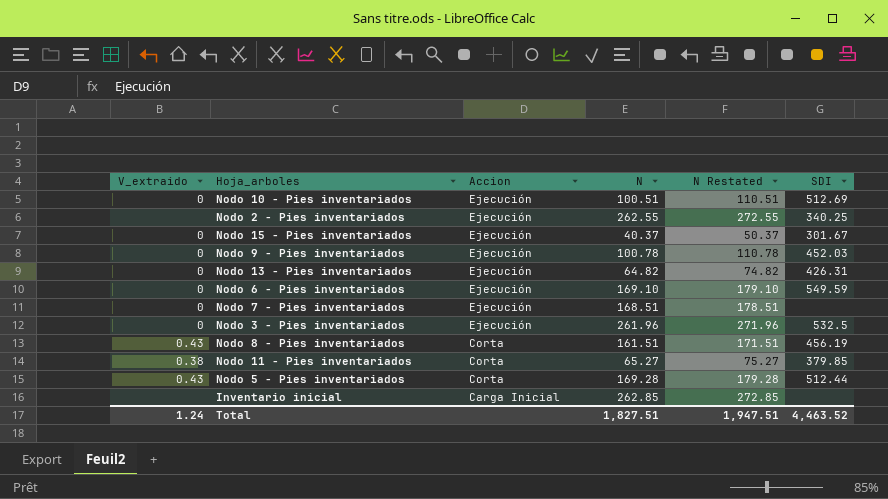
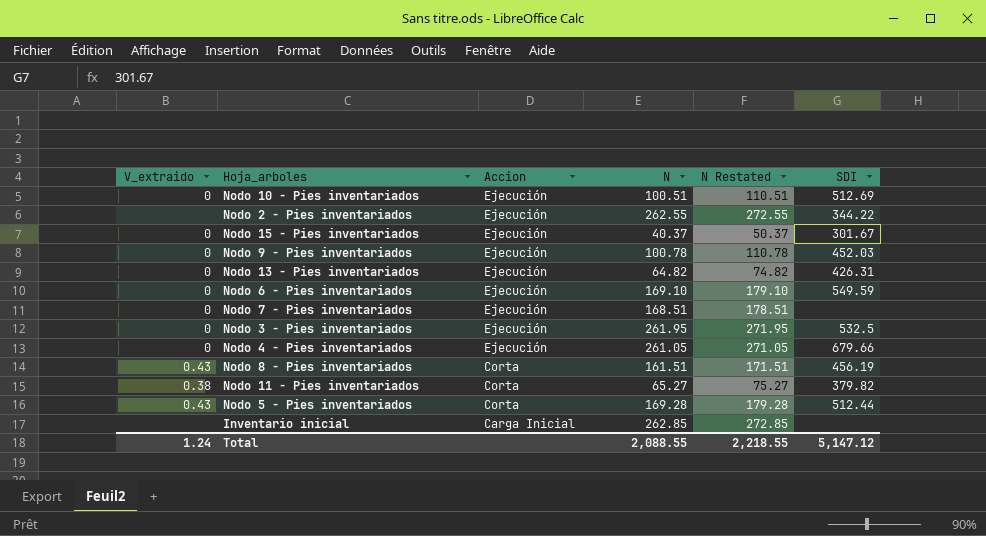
Nodo 2 - Pies inventariados | SDI: 340.25 -> 344.22
Nodo 3 - Pies inventariados | N: 261.96 -> 261.95
Nodo 3 - Pies inventariados | N Restated: 271.96 -> 271.95
row Nodo 4 - Pies inventariados: none -> 0 | Ejecución | 261.05 | 271.05 | 679.66
Nodo 11 - Pies inventariados | SDI: 379.85 -> 379.82
Total | N: 1,827.51 -> 2,088.55
Total | N Restated: 1,947.51 -> 2,218.55
Total | SDI: 4,463.52 -> 5,147.12

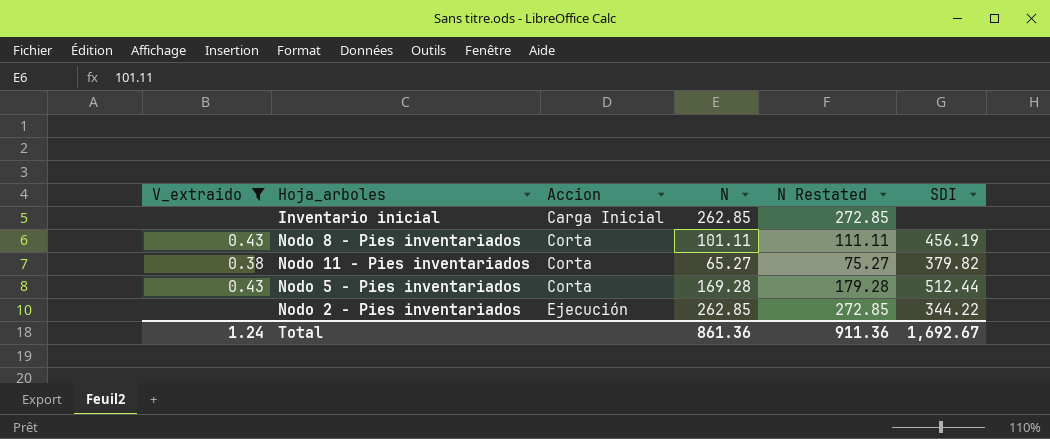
filter: none -> V_extraido != 0
row order: Accion descending -> Accion ascending
Nodo 8 - Pies inventariados | N: 161.51 -> 101.11
Nodo 8 - Pies inventariados | N Restated: 171.51 -> 111.11
Nodo 2 - Pies inventariados | N: 262.55 -> 262.85
Nodo 2 - Pies inventariados | N Restated: 272.55 -> 272.85
Total | N: 2,088.55 -> 861.36
Total | N Restated: 2,218.55 -> 911.36
Total | SDI: 5,147.12 -> 1,692.67

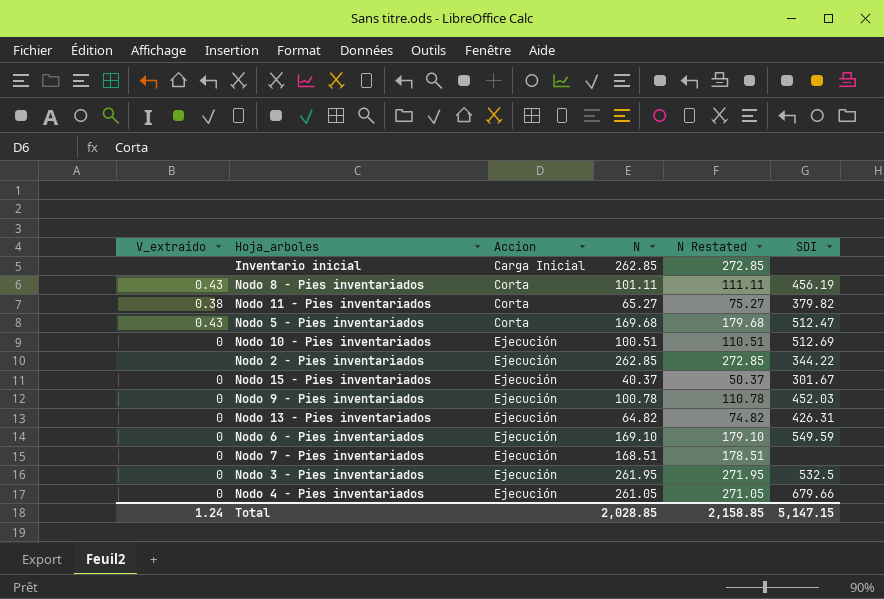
filter: V_extraido != 0 -> none
Nodo 5 - Pies inventariados | N: 169.28 -> 169.68
Nodo 5 - Pies inventariados | N Restated: 179.28 -> 179.68
Nodo 5 - Pies inventariados | SDI: 512.44 -> 512.47
Total | N: 861.36 -> 2,028.85
Total | N Restated: 911.36 -> 2,158.85
Total | SDI: 1,692.67 -> 5,147.15

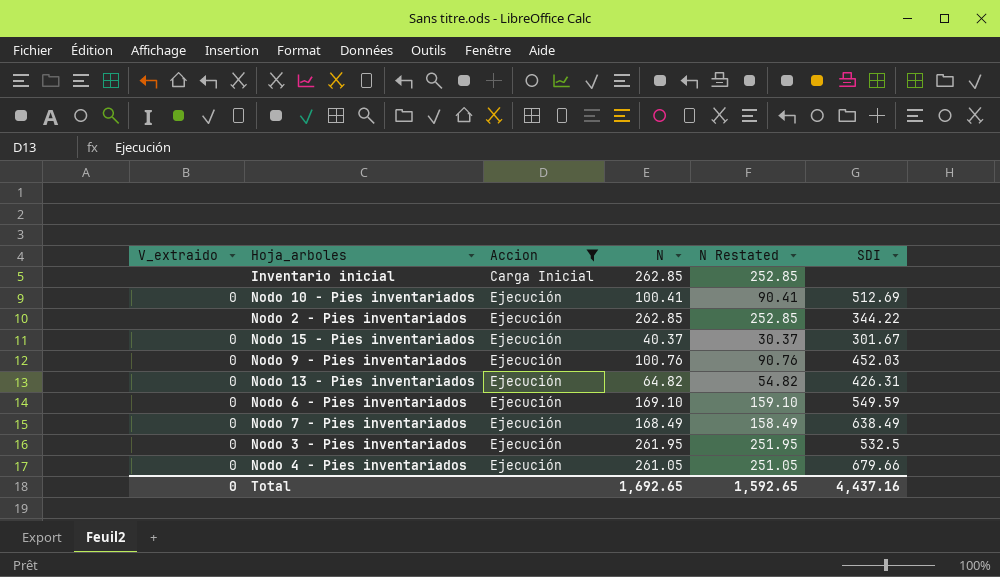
filter: none -> Accion != Corta
column N Restated | formula: [N] + 10 -> [N] - 10
Nodo 10 - Pies inventariados | N: 100.51 -> 100.41
Nodo 9 - Pies inventariados | N: 100.78 -> 100.76
Nodo 7 - Pies inventariados | N: 168.51 -> 168.49
Nodo 7 - Pies inventariados | SDI: none -> 638.49
Total | V_extraido: 1.24 -> 0
Total | N: 2,028.85 -> 1,692.65
Total | N Restated: 2,158.85 -> 1,592.65
Total | SDI: 5,147.15 -> 4,437.16

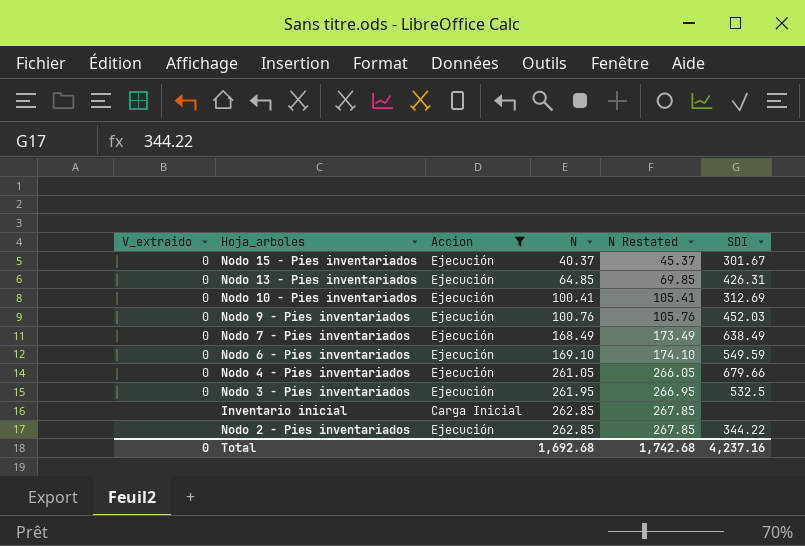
row order: Accion ascending -> N ascending
column N Restated | formula: [N] - 10 -> [N] + 5
Nodo 13 - Pies inventariados | N: 64.82 -> 64.85
Nodo 10 - Pies inventariados | SDI: 512.69 -> 312.69
Total | N: 1,692.65 -> 1,692.68
Total | N Restated: 1,592.65 -> 1,742.68
Total | SDI: 4,437.16 -> 4,237.16

